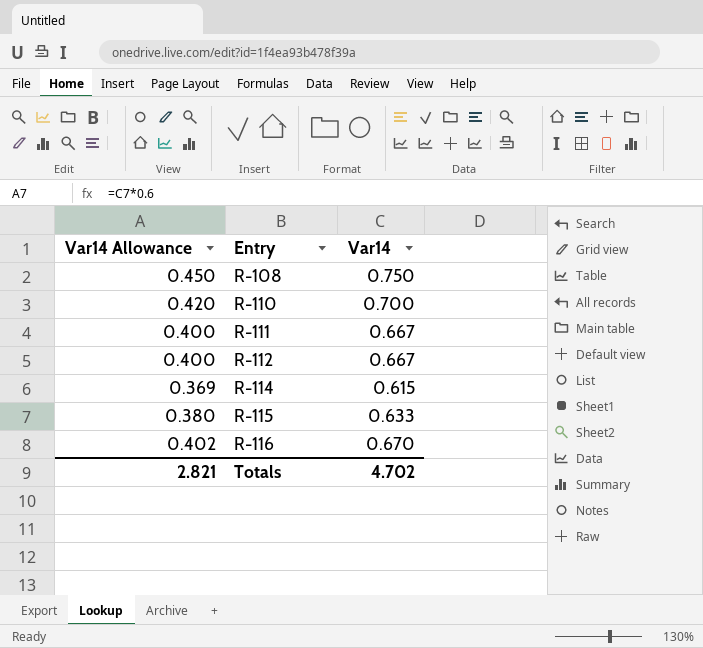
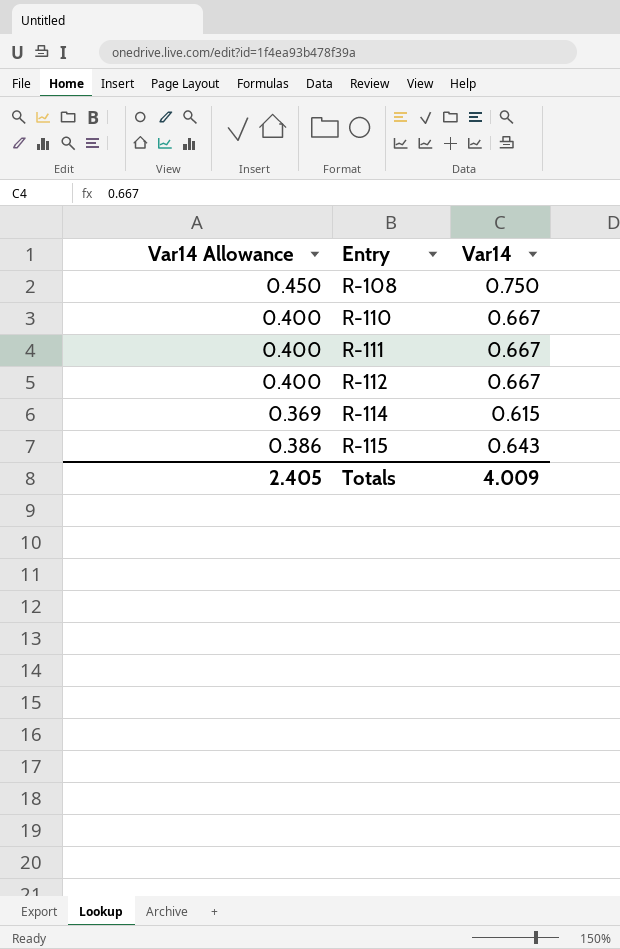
row R-116: 0.402 | 0.670 -> none
R-110 | Var14 Allowance: 0.420 -> 0.400
R-110 | Var14: 0.700 -> 0.667
R-115 | Var14 Allowance: 0.380 -> 0.386
R-115 | Var14: 0.633 -> 0.643
Totals | Var14 Allowance: 2.821 -> 2.405
Totals | Var14: 4.702 -> 4.009

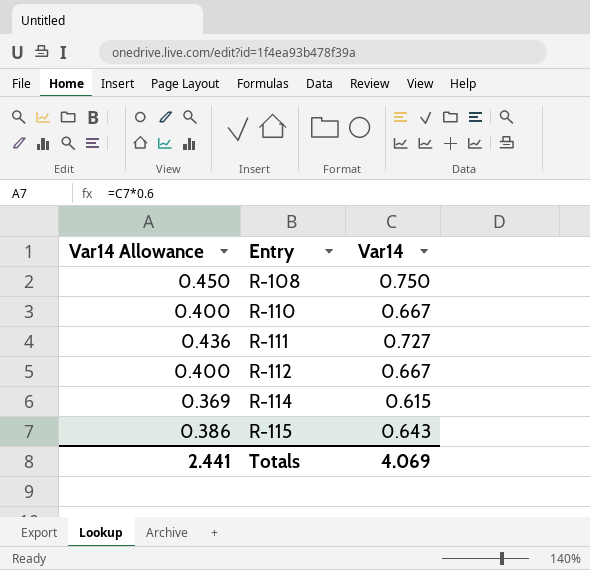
R-111 | Var14 Allowance: 0.400 -> 0.436
R-111 | Var14: 0.667 -> 0.727
Totals | Var14 Allowance: 2.405 -> 2.441
Totals | Var14: 4.009 -> 4.069

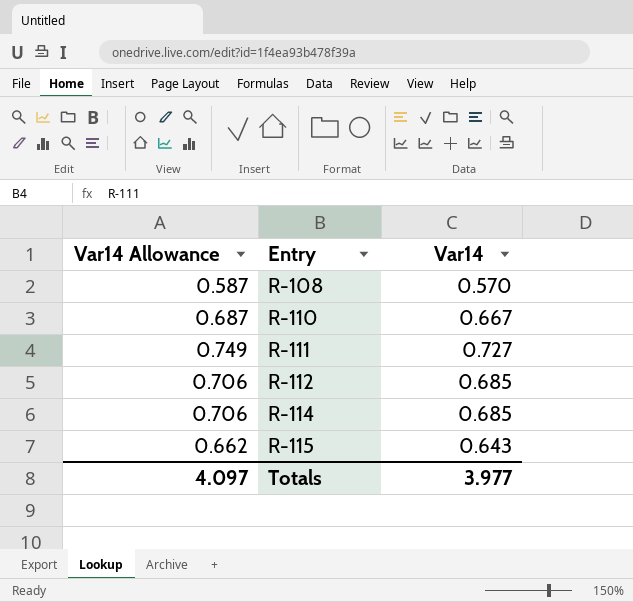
column Var14 Allowance | formula: [Var14] * 0.6 -> [Var14] * 1.03
R-108 | Var14: 0.750 -> 0.570
R-112 | Var14: 0.667 -> 0.685
R-114 | Var14: 0.615 -> 0.685
Totals | Var14 Allowance: 2.441 -> 4.097
Totals | Var14: 4.069 -> 3.977

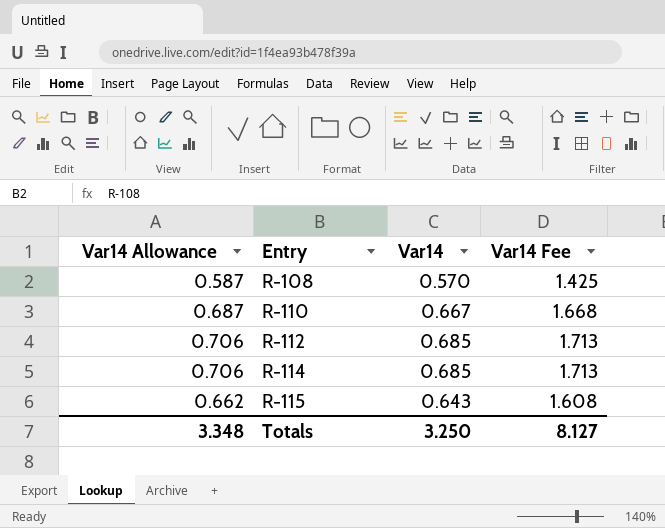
column Var14 Fee | formula: none -> [Var14] * 2.5
row R-111: 0.749 | 0.727 -> none
Totals | Var14 Allowance: 4.097 -> 3.348
Totals | Var14: 3.977 -> 3.250

